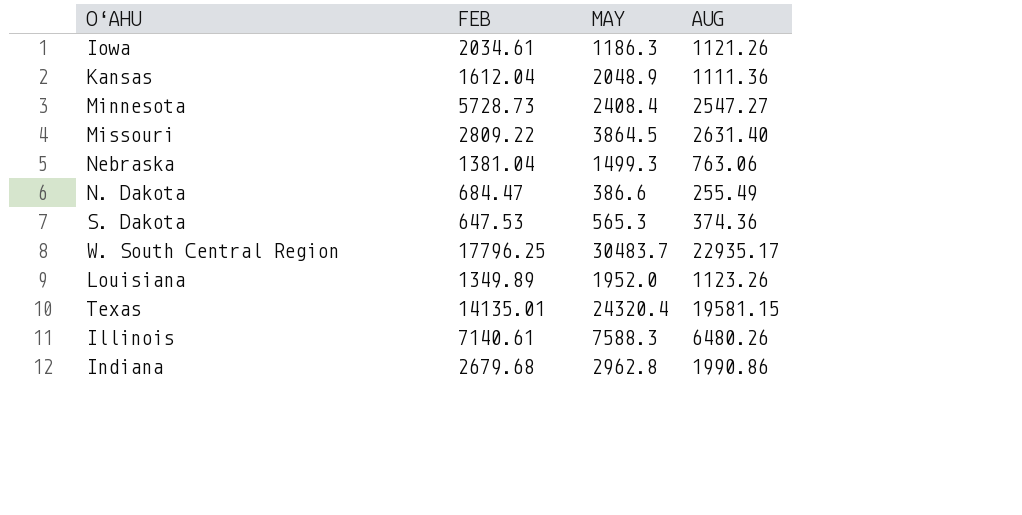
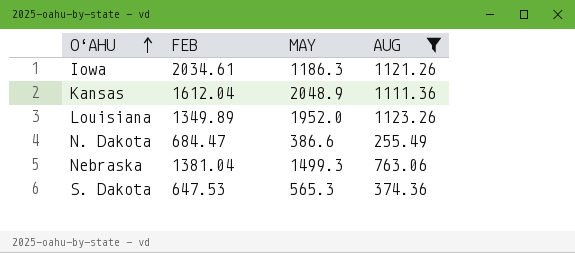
filter: none -> AUG <= 1123.26
row order: none -> O‘AHU ascending

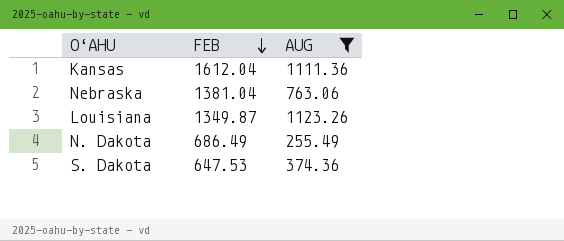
row order: O‘AHU ascending -> FEB descending
column MAY | position: 3 -> none
row Iowa: 2034.61 | 1186.3 | 1121.26 -> none
Louisiana | FEB: 1349.89 -> 1349.87
N. Dakota | FEB: 684.47 -> 686.49

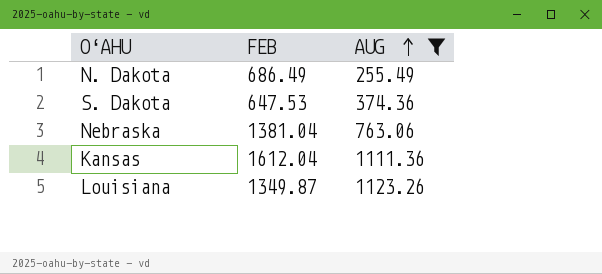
row order: FEB descending -> AUG ascending

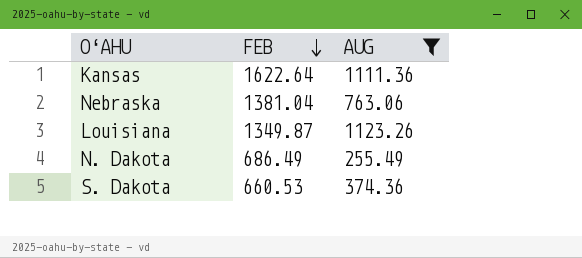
row order: AUG ascending -> FEB descending
Kansas | FEB: 1612.04 -> 1622.64
S. Dakota | FEB: 647.53 -> 660.53

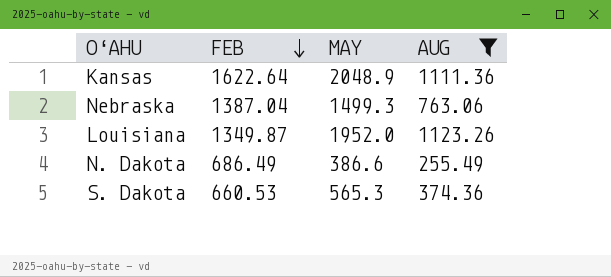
column MAY | position: none -> 3
Nebraska | FEB: 1381.04 -> 1387.04

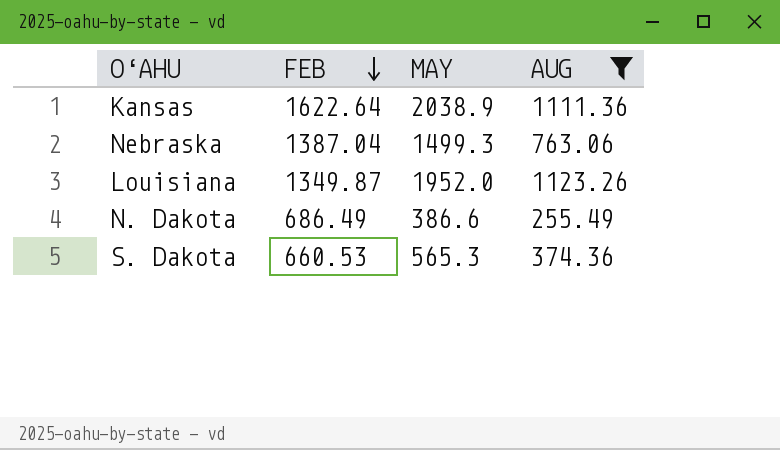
Kansas | MAY: 2048.9 -> 2038.9

